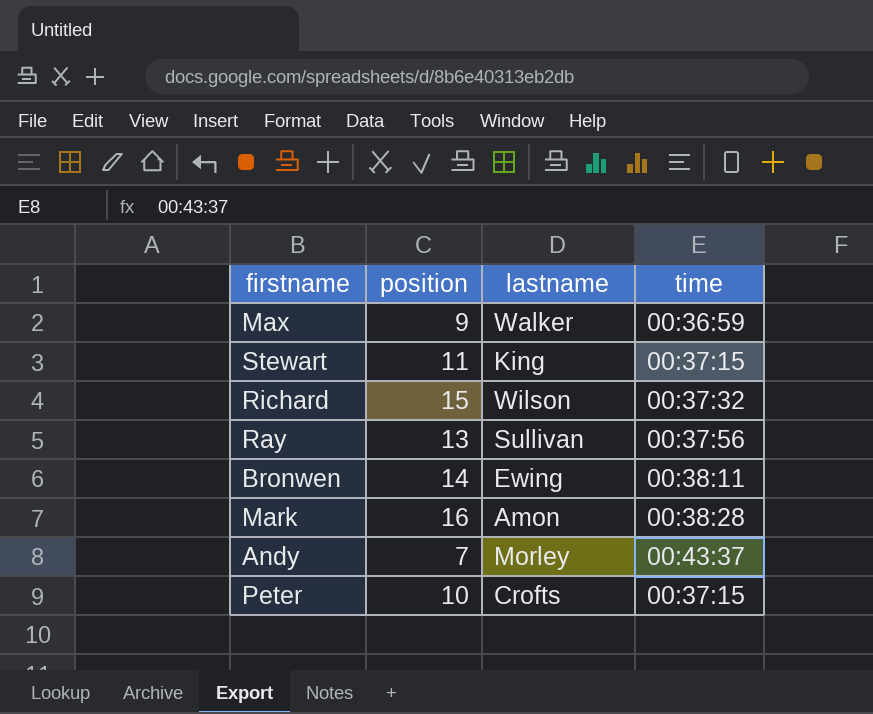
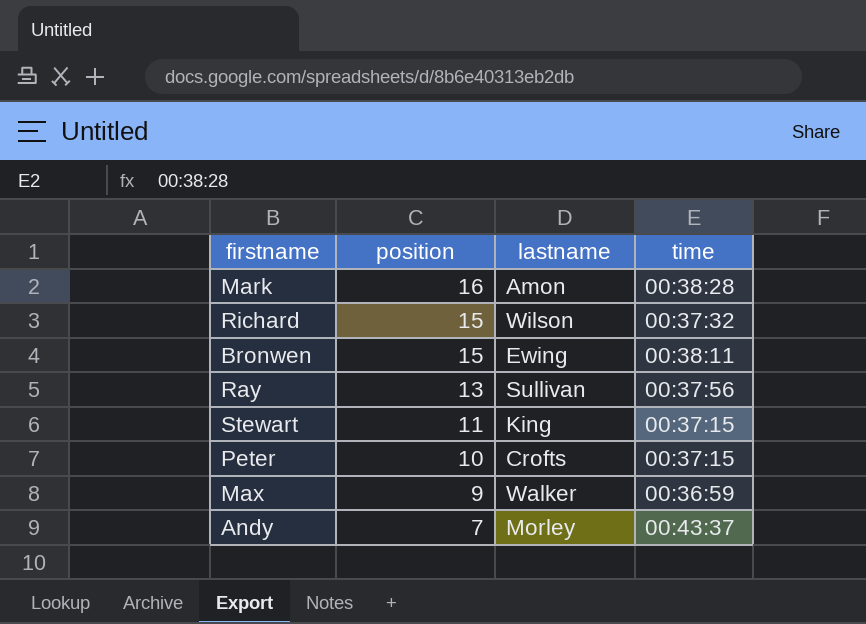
row order: none -> position descending
Bronwen | position: 14 -> 15

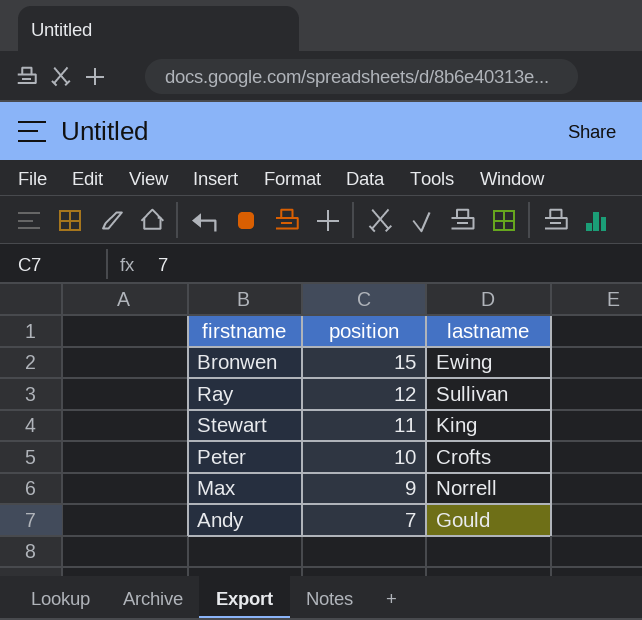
column time | position: 4 -> none
row Mark: 16 | Amon | 00:38:28 -> none
row Richard: 15 | Wilson | 00:37:32 -> none
Ray | position: 13 -> 12
Max | lastname: Walker -> Norrell
Andy | lastname: Morley -> Gould

